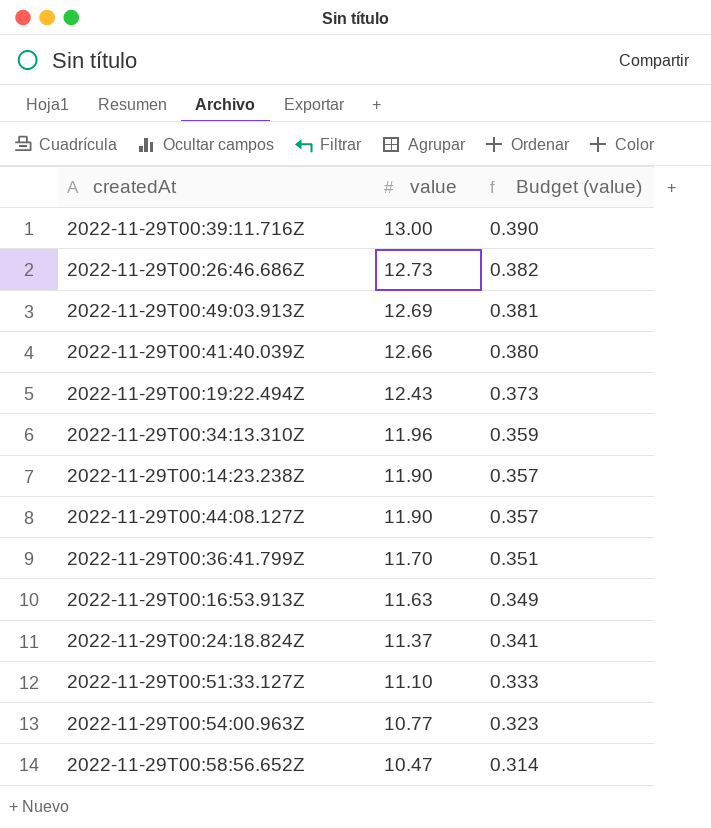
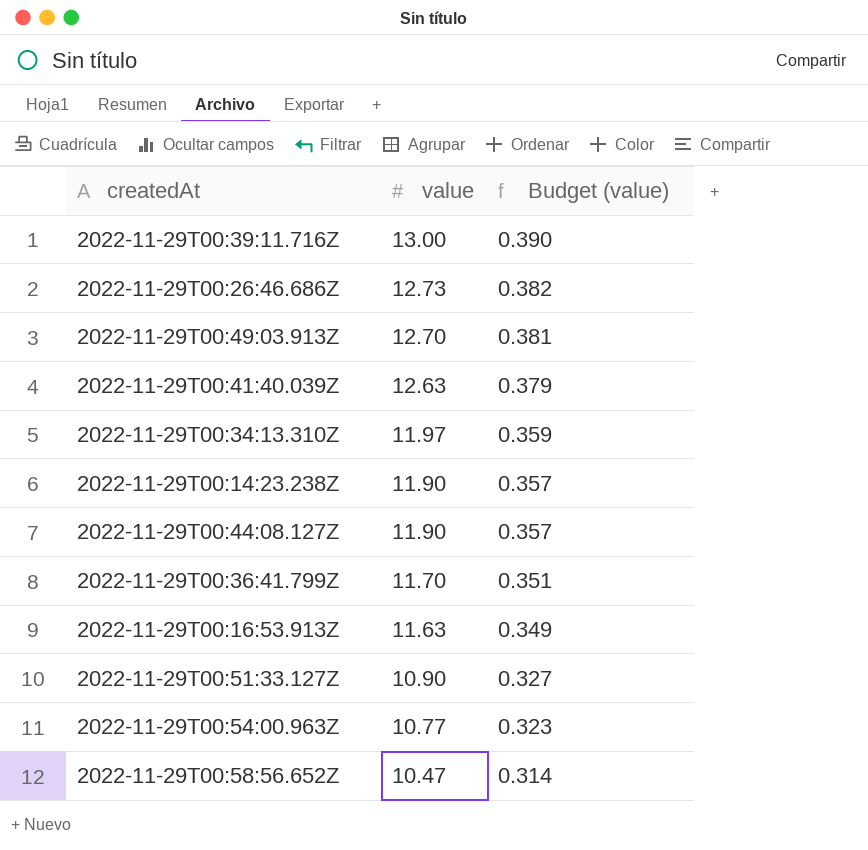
row 2022-11-29T00:19:22.494Z: 12.43 | 0.373 -> none
row 2022-11-29T00:24:18.824Z: 11.37 | 0.341 -> none
2022-11-29T00:49:03.913Z | value: 12.69 -> 12.70
2022-11-29T00:41:40.039Z | value: 12.66 -> 12.63
2022-11-29T00:41:40.039Z | Budget (value): 0.380 -> 0.379
2022-11-29T00:34:13.310Z | value: 11.96 -> 11.97
2022-11-29T00:51:33.127Z | value: 11.10 -> 10.90
2022-11-29T00:51:33.127Z | Budget (value): 0.333 -> 0.327

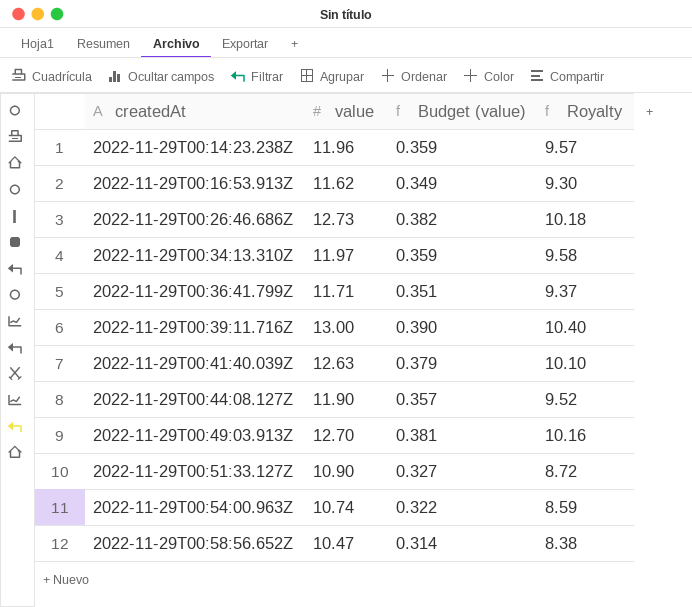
row order: value descending -> createdAt ascending
column Royalty | formula: none -> [value] * 0.8
2022-11-29T00:14:23.238Z | value: 11.90 -> 11.96
2022-11-29T00:14:23.238Z | Budget (value): 0.357 -> 0.359
2022-11-29T00:16:53.913Z | value: 11.63 -> 11.62
2022-11-29T00:36:41.799Z | value: 11.70 -> 11.71
2022-11-29T00:54:00.963Z | value: 10.77 -> 10.74
2022-11-29T00:54:00.963Z | Budget (value): 0.323 -> 0.322

